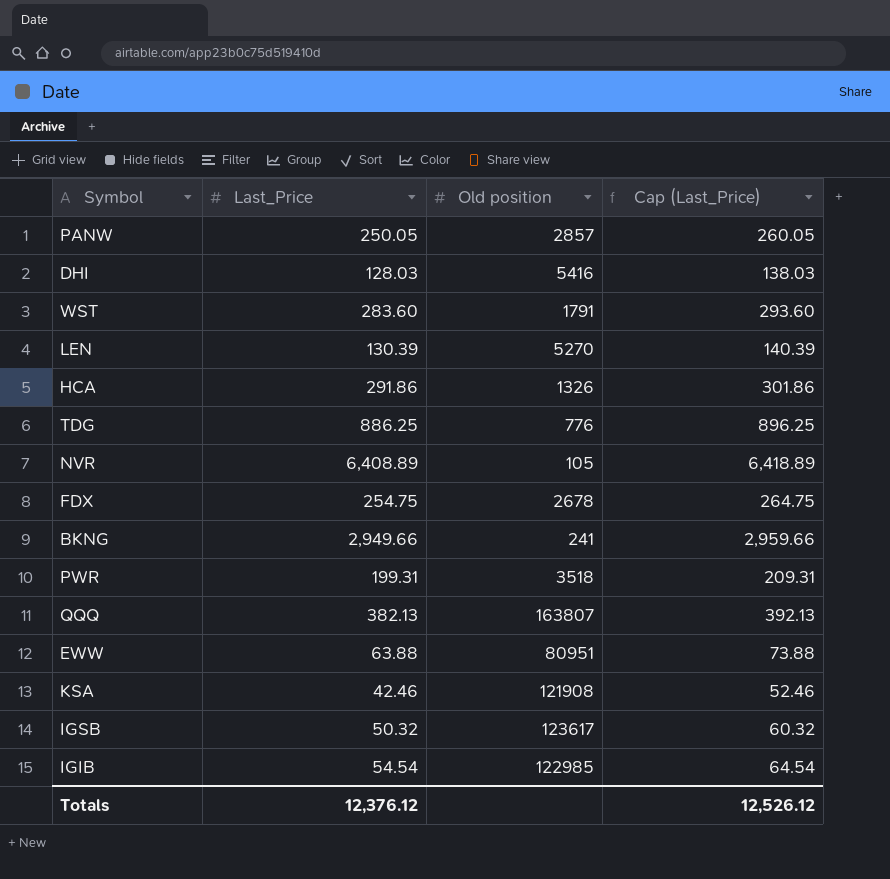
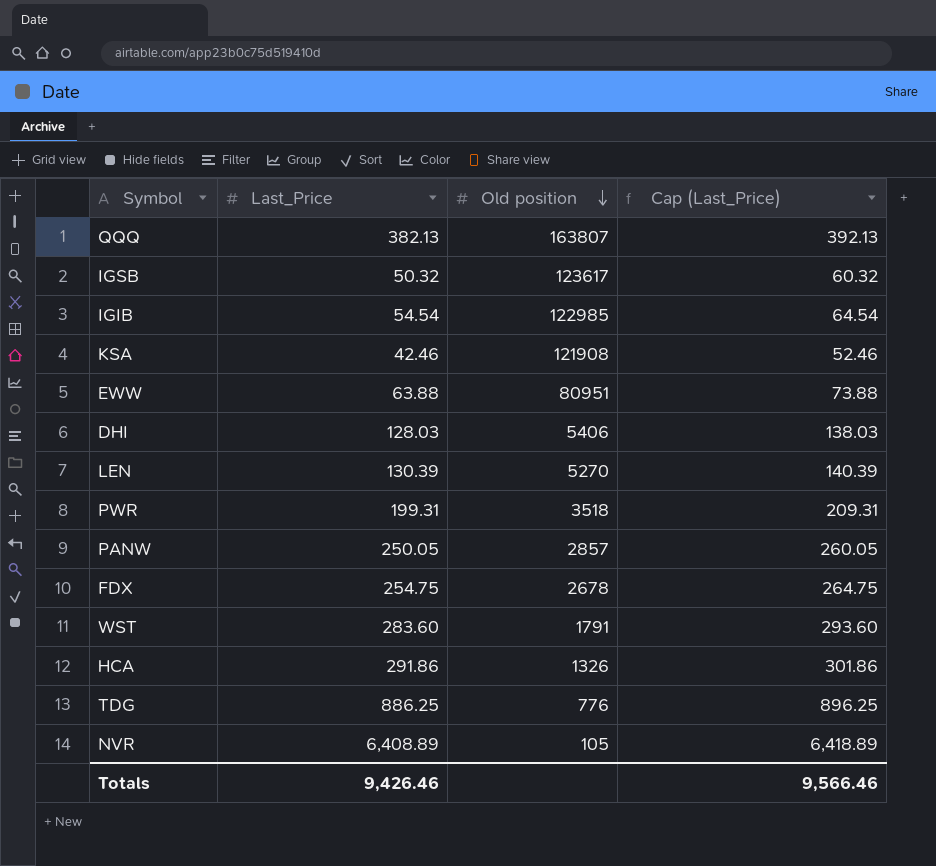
row order: none -> Old position descending
row BKNG: 2,949.66 | 241 | 2,959.66 -> none
DHI | Old position: 5416 -> 5406
Totals | Last_Price: 12,376.12 -> 9,426.46
Totals | Cap (Last_Price): 12,526.12 -> 9,566.46

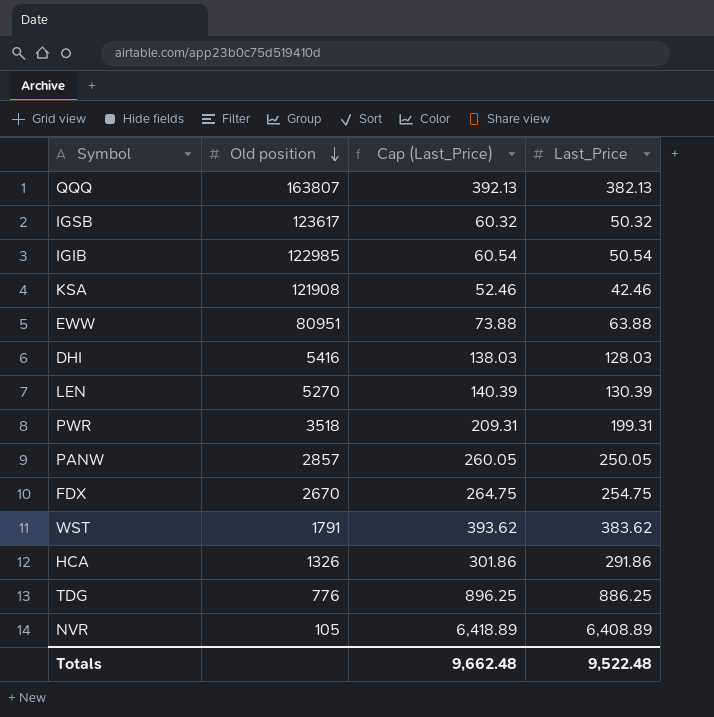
column Last_Price | position: 2 -> 4
IGIB | Cap (Last_Price): 64.54 -> 60.54
IGIB | Last_Price: 54.54 -> 50.54
DHI | Old position: 5406 -> 5416
FDX | Old position: 2678 -> 2670
WST | Cap (Last_Price): 293.60 -> 393.62
WST | Last_Price: 283.60 -> 383.62
Totals | Cap (Last_Price): 9,566.46 -> 9,662.48
Totals | Last_Price: 9,426.46 -> 9,522.48

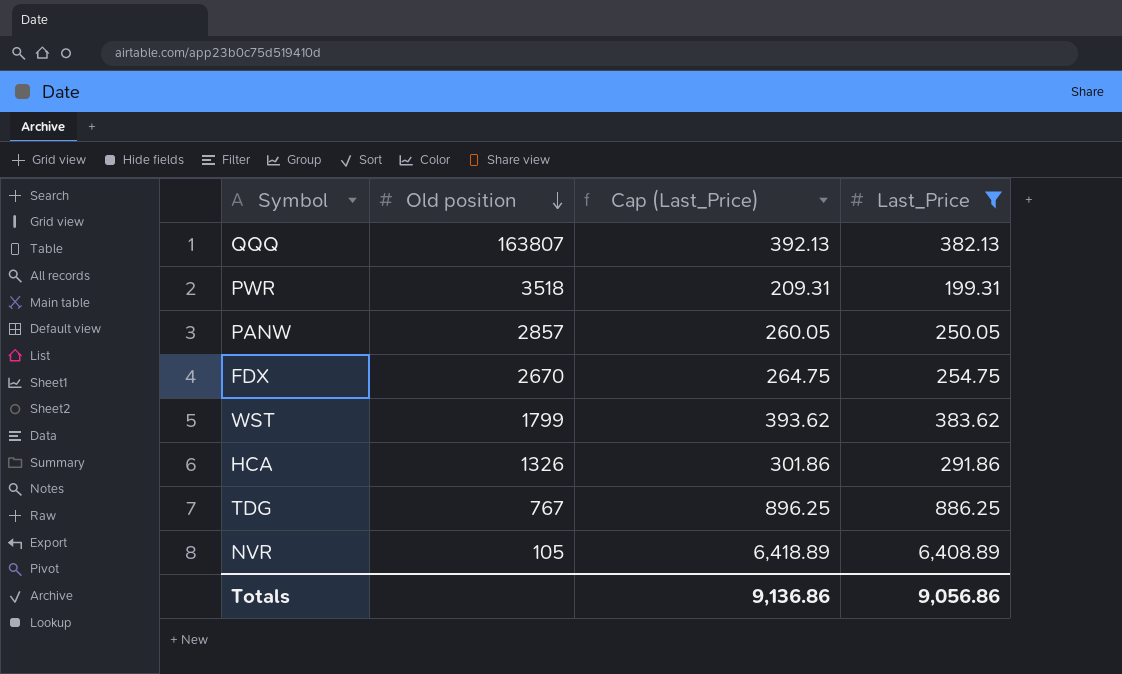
filter: none -> Last_Price >= 199.31
WST | Old position: 1791 -> 1799
TDG | Old position: 776 -> 767
Totals | Cap (Last_Price): 9,662.48 -> 9,136.86
Totals | Last_Price: 9,522.48 -> 9,056.86

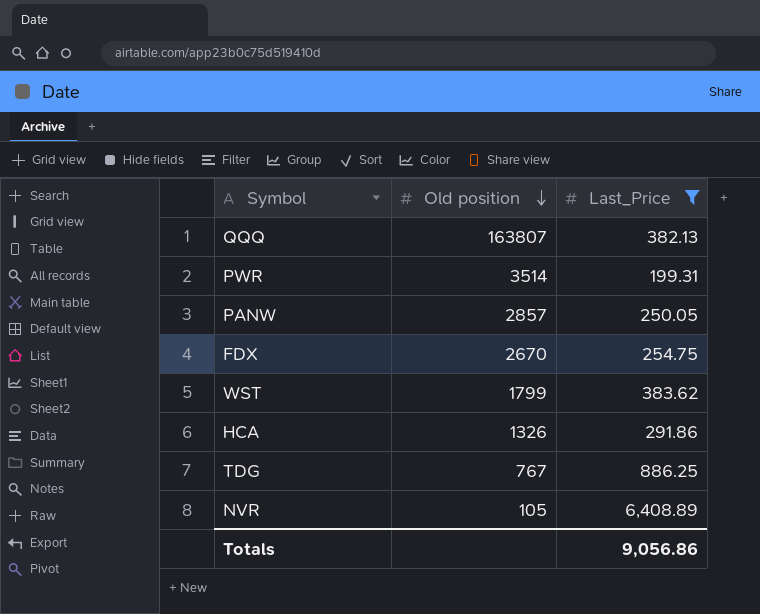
column Cap (Last_Price) | formula: [Last_Price] + 10 -> none
PWR | Old position: 3518 -> 3514

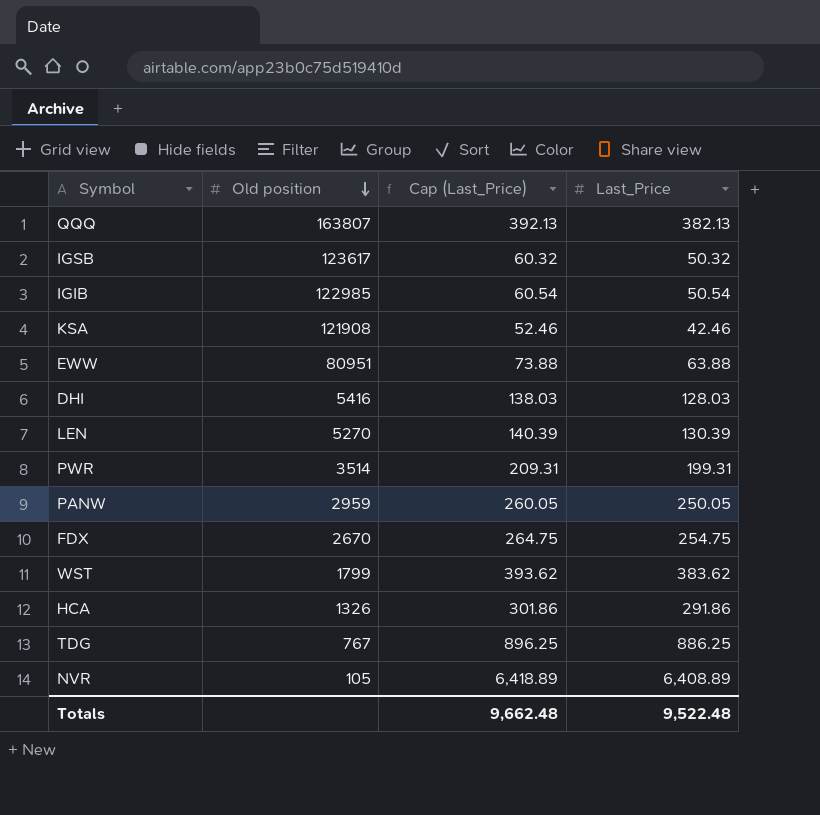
filter: Last_Price >= 199.31 -> none
column Cap (Last_Price) | formula: none -> [Last_Price] + 10
PANW | Old position: 2857 -> 2959
Totals | Last_Price: 9,056.86 -> 9,522.48

